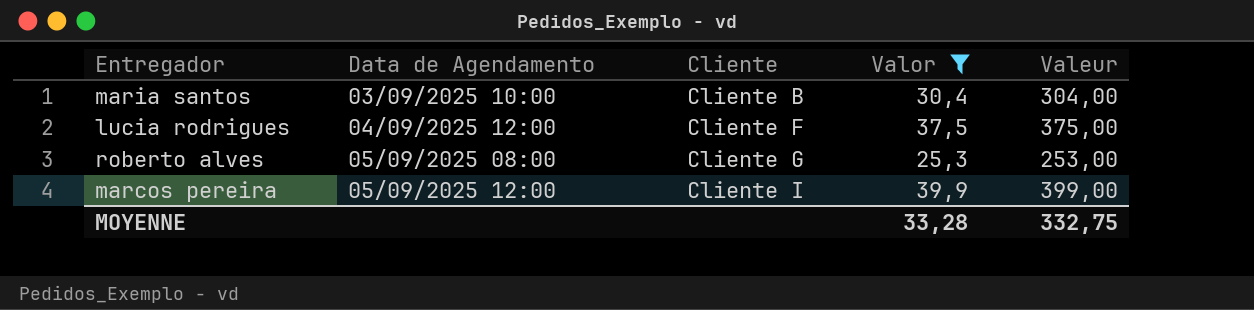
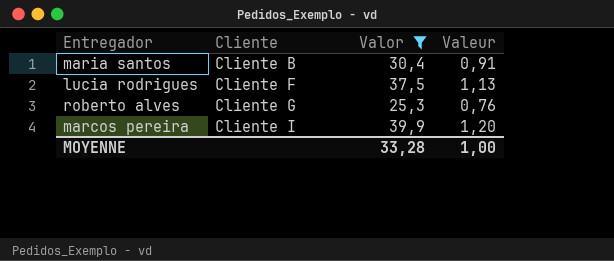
column Data de Agendamento | position: 2 -> none
column Valeur | formula: [Valor] * 10 -> [Valor] * 0,03
MOYENNE | Valeur: 332,75 -> 1,00

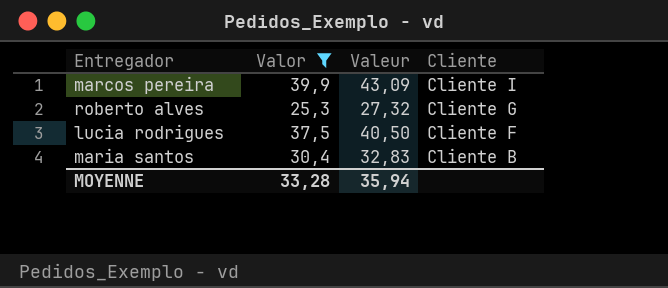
row order: Cliente ascending -> Cliente descending
column Valeur | formula: [Valor] * 0,03 -> [Valor] * 1,08
column Cliente | position: 2 -> 4
MOYENNE | Valeur: 1,00 -> 35,94

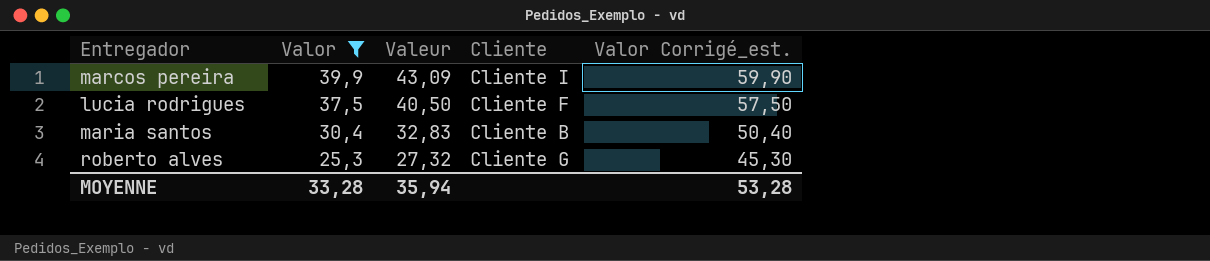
row order: Cliente descending -> Valor descending
column Valor Corrigé_est. | formula: none -> [Valor] + 20

